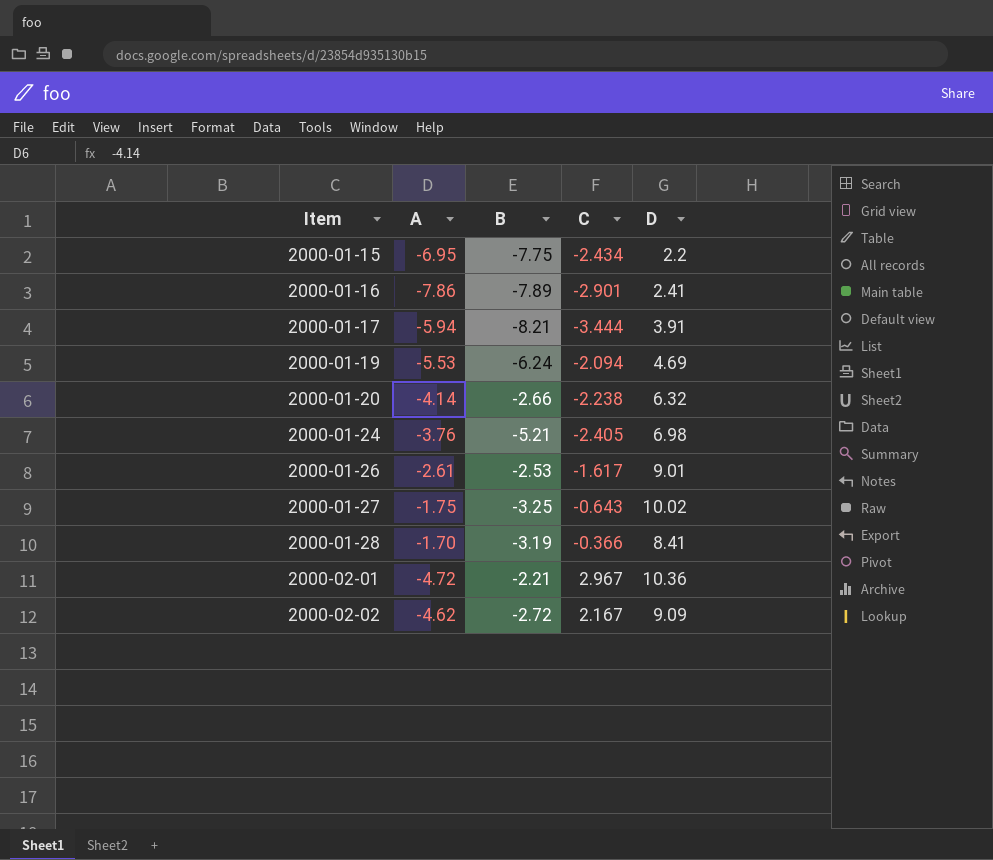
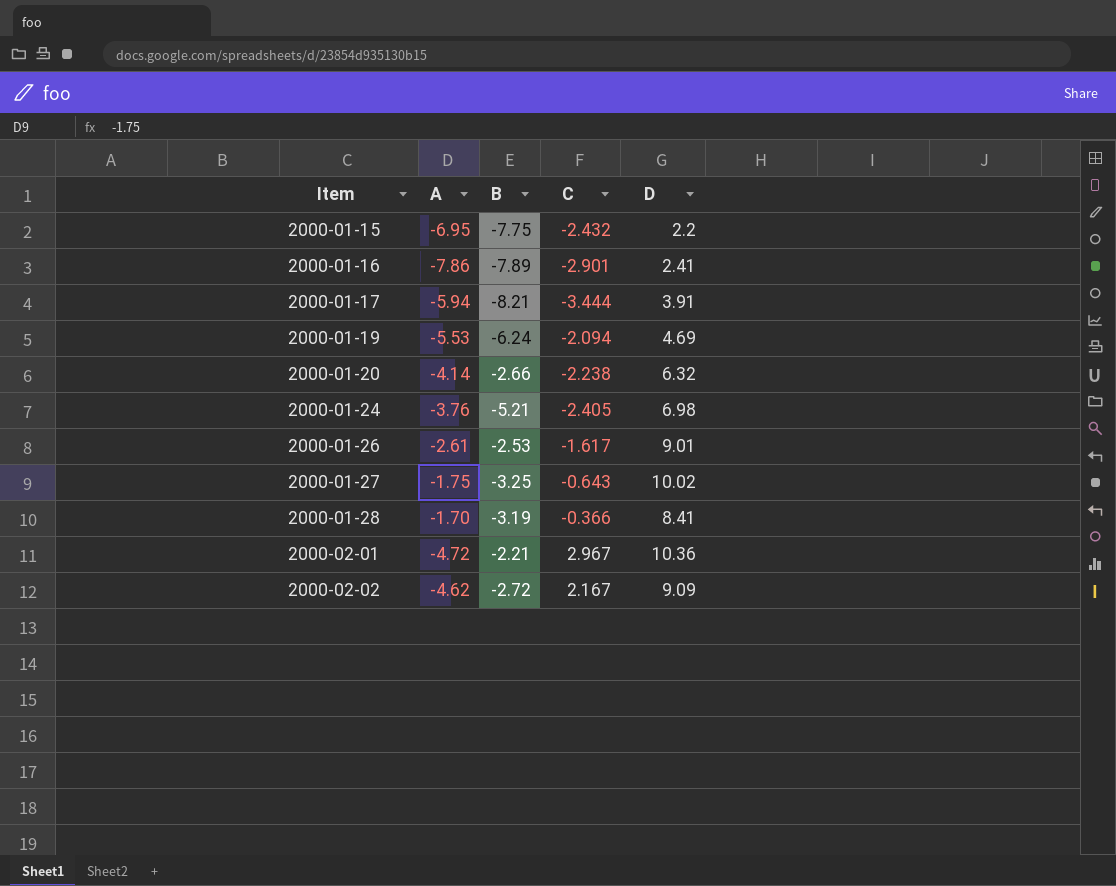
2000-01-15 | C: -2.434 -> -2.432

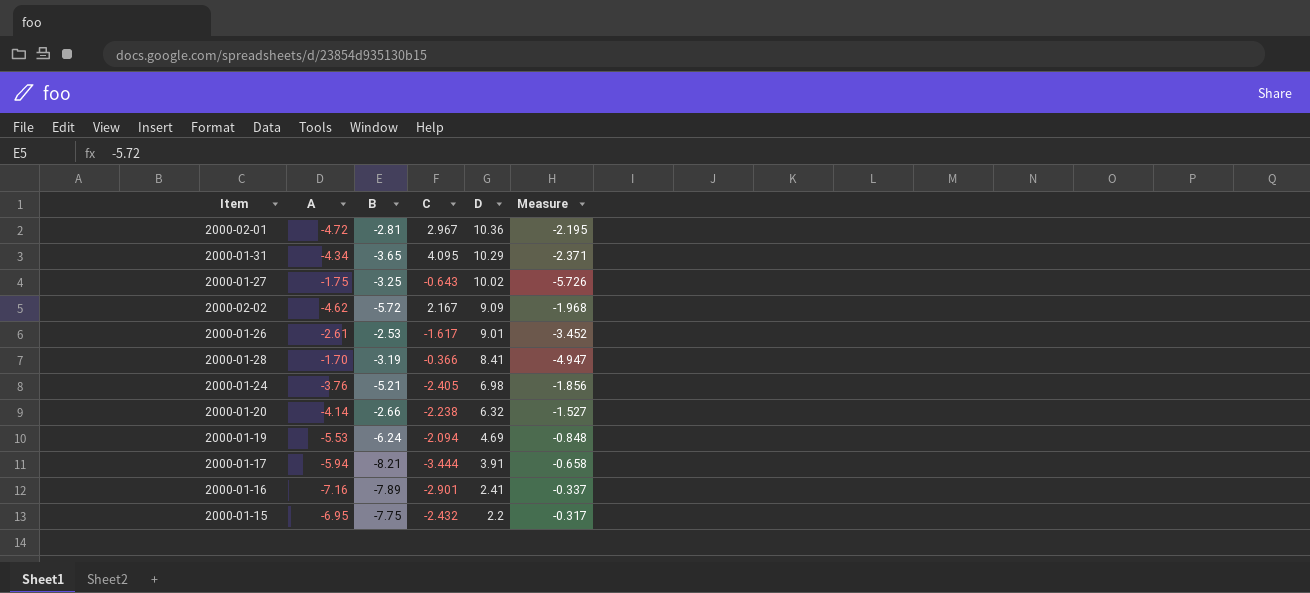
row order: Item ascending -> D descending
column Measure | formula: none -> [D] / [A]
2000-02-01 | B: -2.21 -> -2.81
row 2000-01-31: none -> -4.34 | -3.65 | 4.095 | 10.29 | -2.371
2000-02-02 | B: -2.72 -> -5.72
2000-01-16 | A: -7.86 -> -7.16

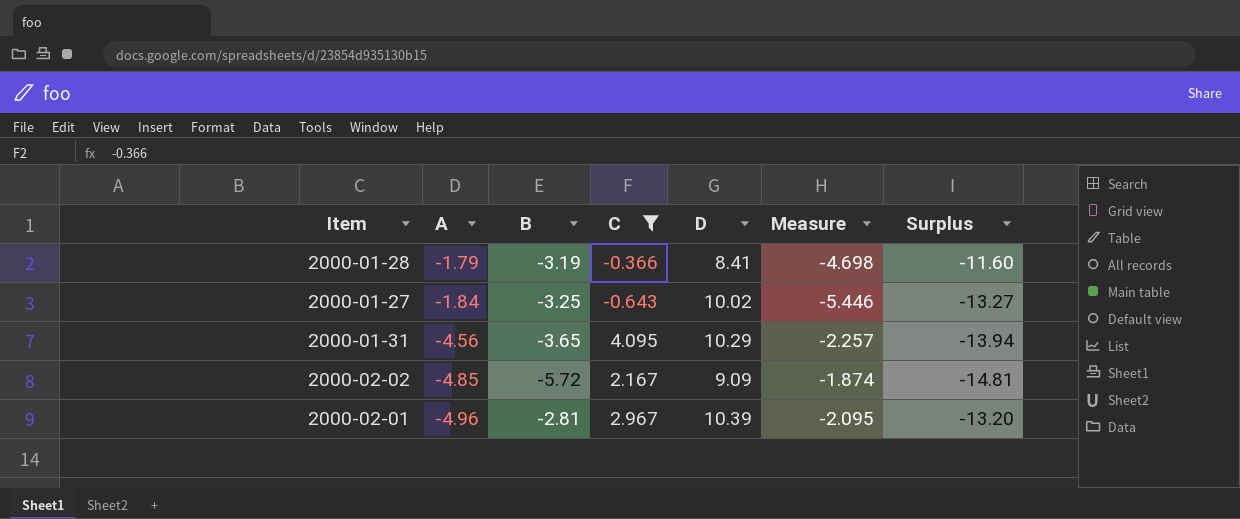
filter: none -> C >= -0.643
row order: D descending -> A descending
column Surplus | formula: none -> [B] - [D]
2000-01-28 | A: -1.70 -> -1.79
2000-01-28 | Measure: -4.947 -> -4.698
2000-01-27 | A: -1.75 -> -1.84
2000-01-27 | Measure: -5.726 -> -5.446
2000-01-31 | A: -4.34 -> -4.56
2000-01-31 | Measure: -2.371 -> -2.257
2000-02-02 | A: -4.62 -> -4.85
2000-02-02 | Measure: -1.968 -> -1.874
2000-02-01 | A: -4.72 -> -4.96
2000-02-01 | D: 10.36 -> 10.39
2000-02-01 | Measure: -2.195 -> -2.095

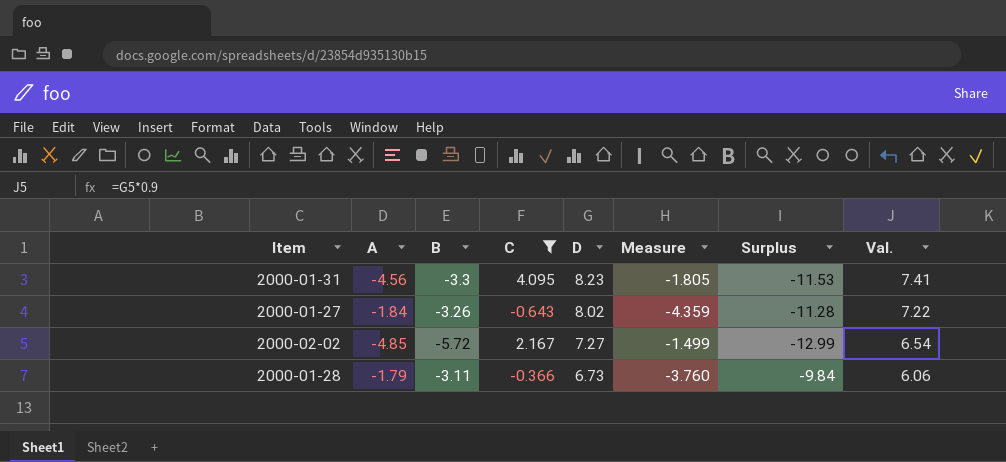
row order: A descending -> D descending
column Val. | formula: none -> [D] * 0.9
row 2000-02-01: -4.96 | -2.81 | 2.967 | 10.39 | -2.095 | -13.20 -> none
2000-01-31 | B: -3.65 -> -3.3
2000-01-31 | D: 10.29 -> 8.23
2000-01-31 | Measure: -2.257 -> -1.805
2000-01-31 | Surplus: -13.94 -> -11.53
2000-01-27 | B: -3.25 -> -3.26
2000-01-27 | D: 10.02 -> 8.02
2000-01-27 | Measure: -5.446 -> -4.359
2000-01-27 | Surplus: -13.27 -> -11.28
2000-02-02 | D: 9.09 -> 7.27
2000-02-02 | Measure: -1.874 -> -1.499
2000-02-02 | Surplus: -14.81 -> -12.99
2000-01-28 | B: -3.19 -> -3.11
2000-01-28 | D: 8.41 -> 6.73
2000-01-28 | Measure: -4.698 -> -3.760
2000-01-28 | Surplus: -11.60 -> -9.84

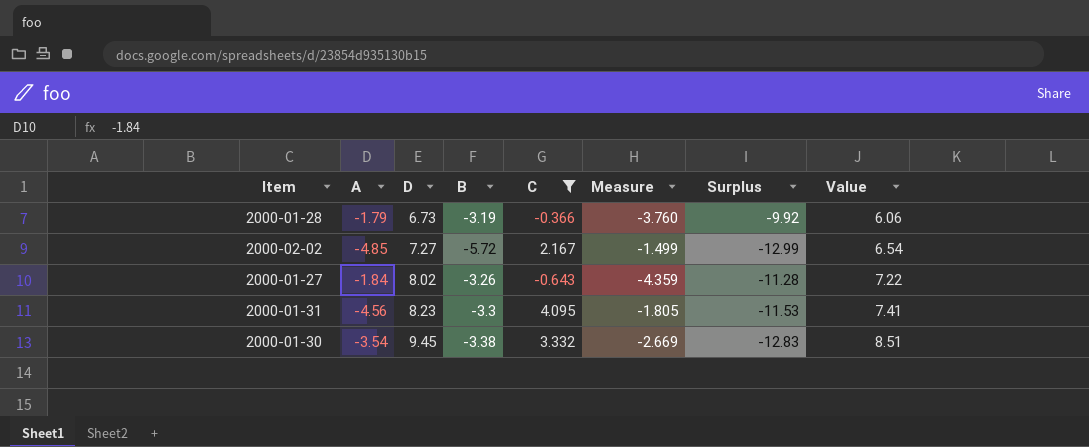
row order: D descending -> D ascending
column D | position: 5 -> 3
column name: Val. -> Value
2000-01-28 | B: -3.11 -> -3.19
2000-01-28 | Surplus: -9.84 -> -9.92
row 2000-01-30: none -> -3.54 | 9.45 | -3.38 | 3.332 | -2.669 | -12.83 | 8.51

